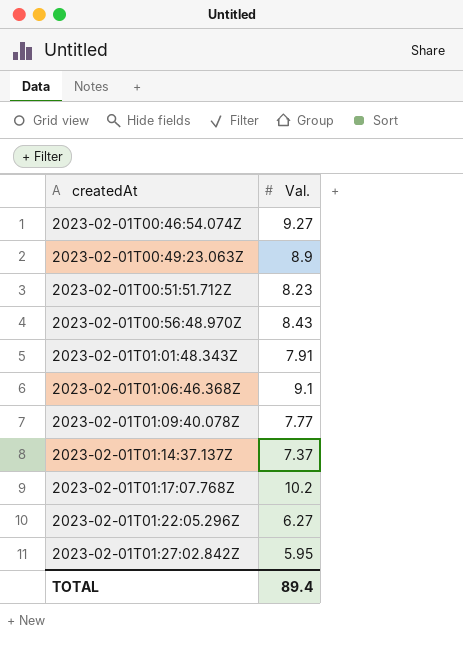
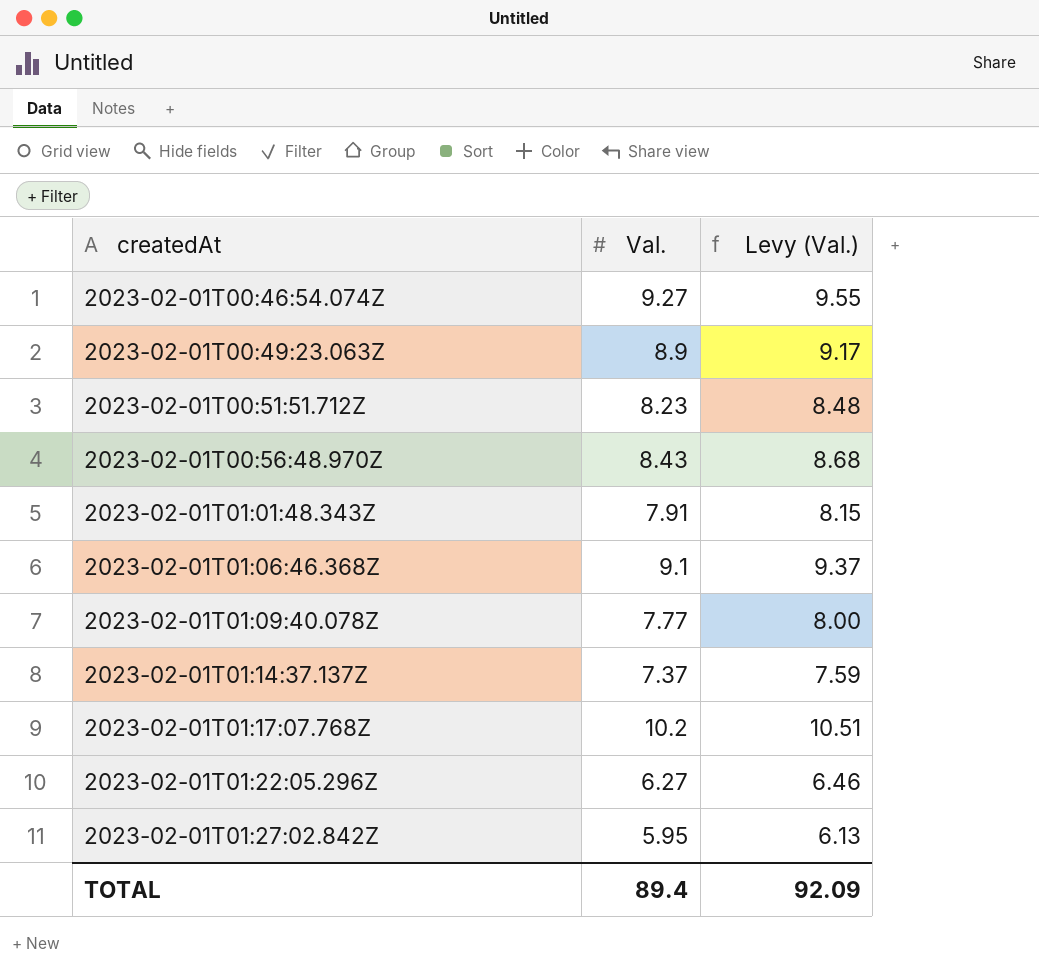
column Levy (Val.) | formula: none -> [Val.] * 1.03

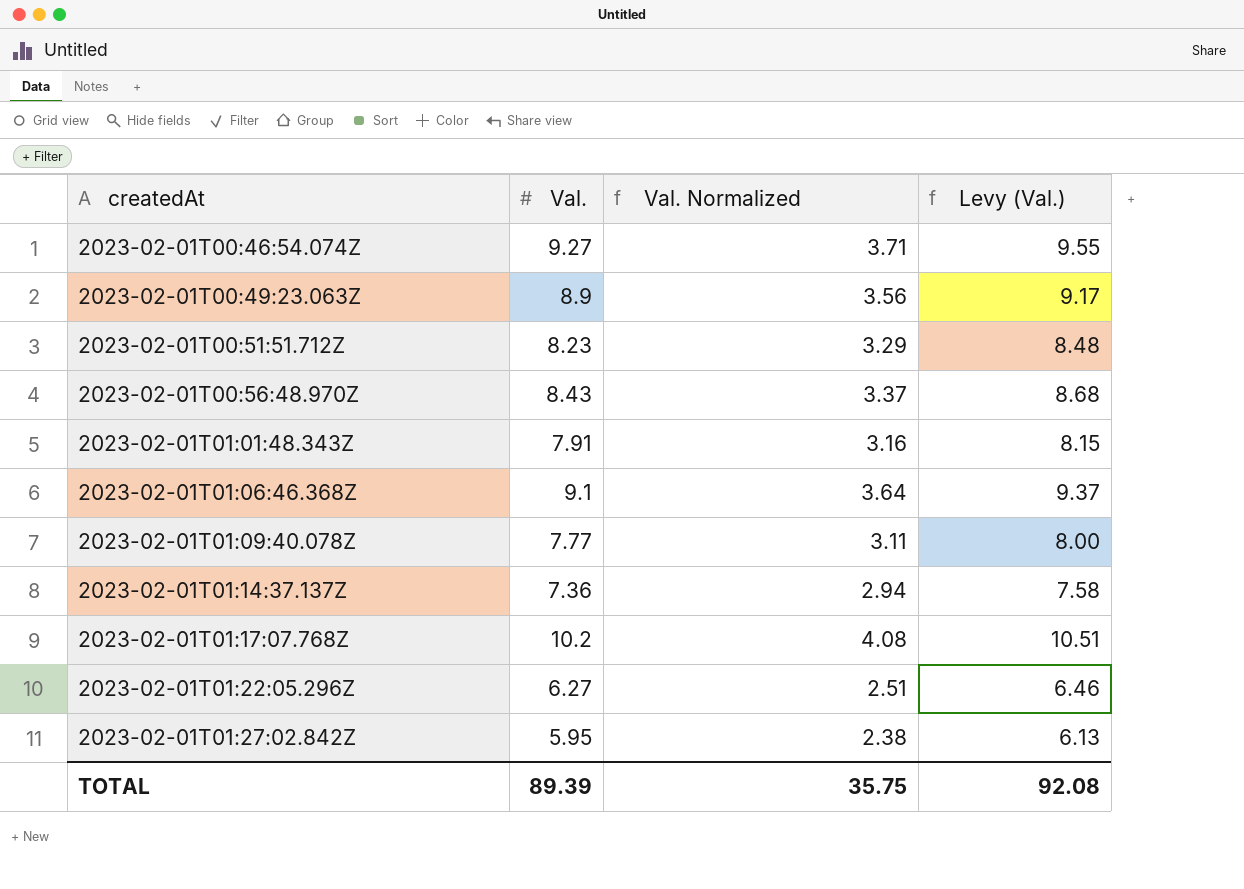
column Val. Normalized | formula: none -> [Val.] * 0.4
2023-02-01T01:14:37.137Z | Val.: 7.37 -> 7.36
2023-02-01T01:14:37.137Z | Levy (Val.): 7.59 -> 7.58
TOTAL | Val.: 89.4 -> 89.39
TOTAL | Levy (Val.): 92.09 -> 92.08

